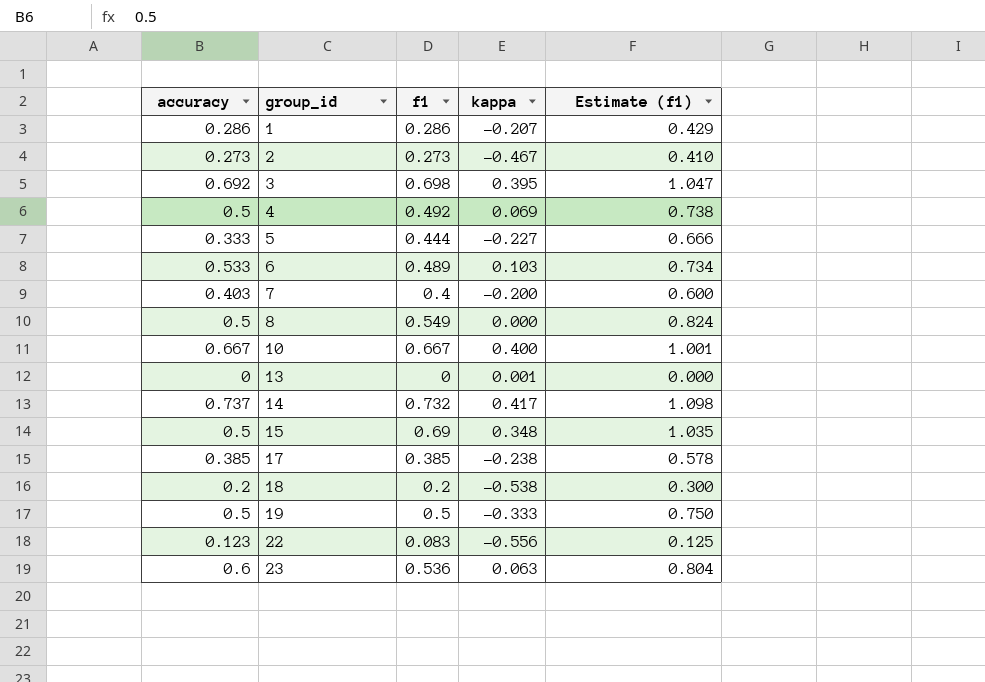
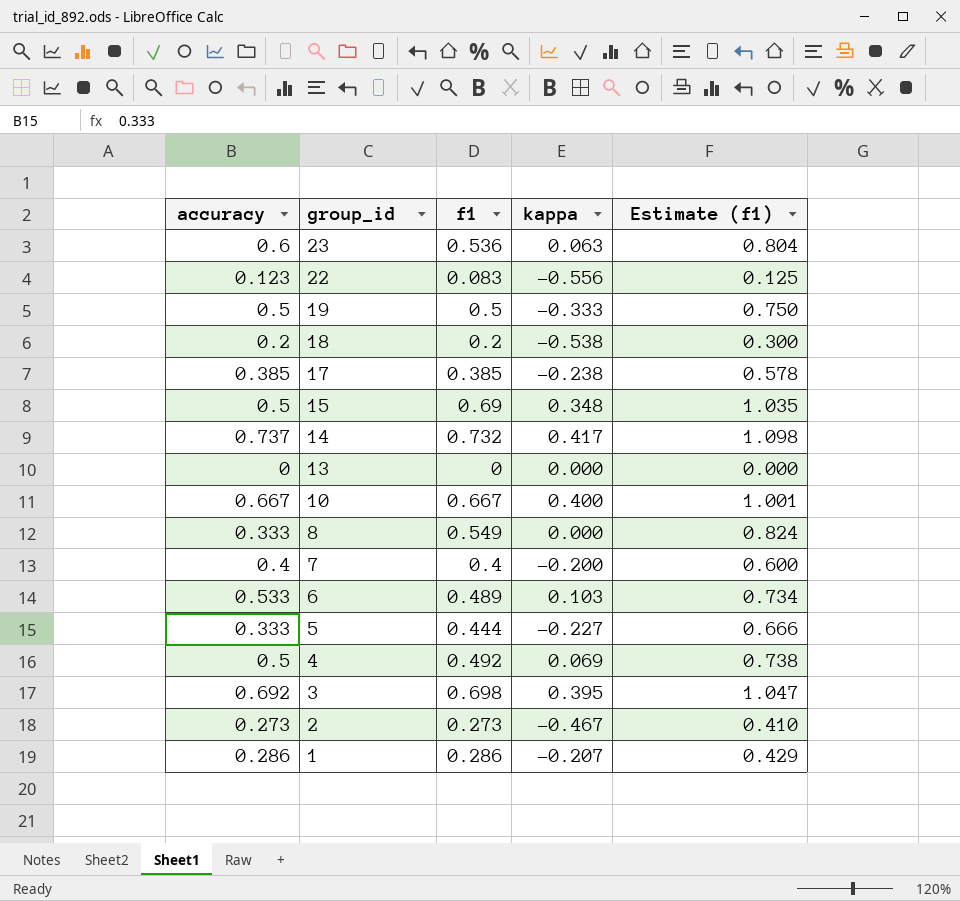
row order: group_id ascending -> group_id descending
13 | kappa: 0.001 -> 0.000
8 | accuracy: 0.5 -> 0.333
7 | accuracy: 0.403 -> 0.4

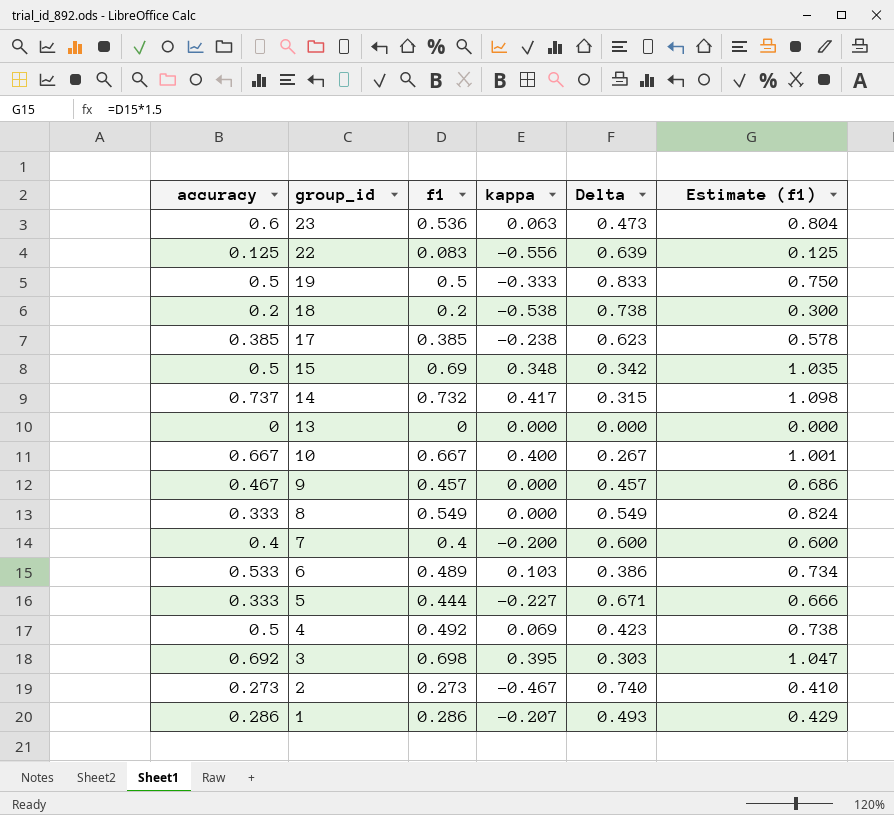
column Delta | formula: none -> [f1] - [kappa]
22 | accuracy: 0.123 -> 0.125
row 9: none -> 0.467 | 0.457 | 0.000 | 0.457 | 0.686

